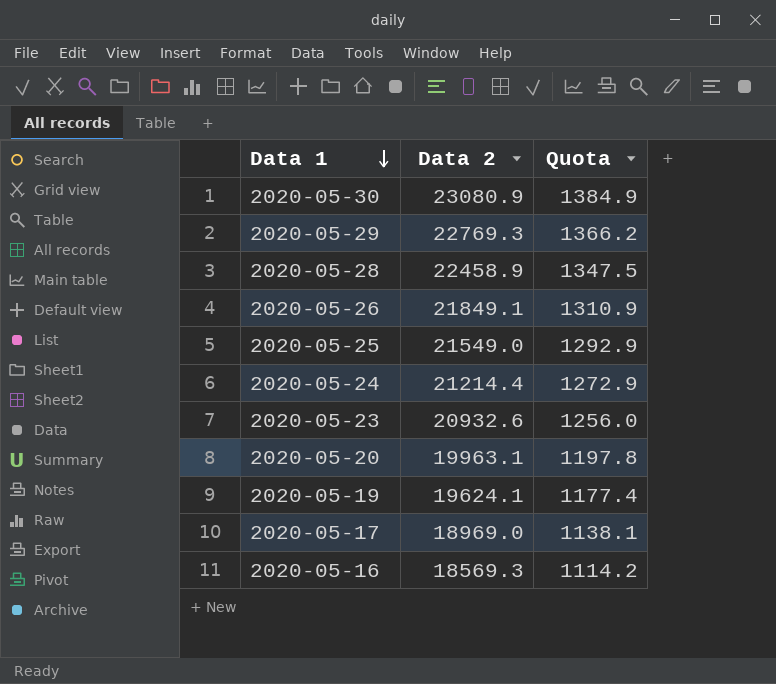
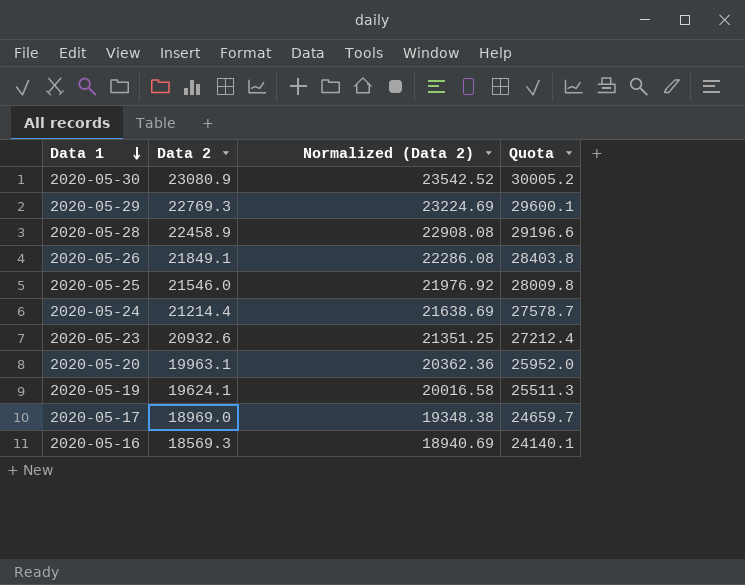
column Normalized (Data 2) | formula: none -> [Data 2] * 1.02
column Quota | formula: [Data 2] * 0.06 -> [Data 2] * 1.3
2020-05-25 | Data 2: 21549.0 -> 21546.0

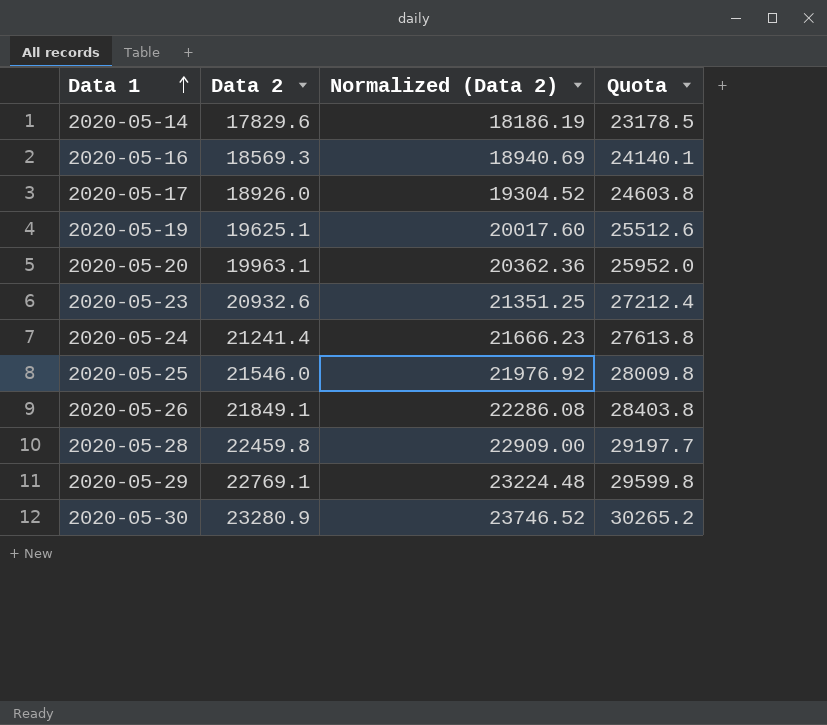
row order: Data 1 descending -> Data 1 ascending
row 2020-05-14: none -> 17829.6 | 18186.19 | 23178.5
2020-05-17 | Data 2: 18969.0 -> 18926.0
2020-05-17 | Normalized (Data 2): 19348.38 -> 19304.52
2020-05-17 | Quota: 24659.7 -> 24603.8
2020-05-19 | Data 2: 19624.1 -> 19625.1
2020-05-19 | Normalized (Data 2): 20016.58 -> 20017.60
2020-05-19 | Quota: 25511.3 -> 25512.6
2020-05-24 | Data 2: 21214.4 -> 21241.4
2020-05-24 | Normalized (Data 2): 21638.69 -> 21666.23
2020-05-24 | Quota: 27578.7 -> 27613.8
2020-05-28 | Data 2: 22458.9 -> 22459.8
2020-05-28 | Normalized (Data 2): 22908.08 -> 22909.00
2020-05-28 | Quota: 29196.6 -> 29197.7
2020-05-29 | Data 2: 22769.3 -> 22769.1
2020-05-29 | Normalized (Data 2): 23224.69 -> 23224.48
2020-05-29 | Quota: 29600.1 -> 29599.8
2020-05-30 | Data 2: 23080.9 -> 23280.9
2020-05-30 | Normalized (Data 2): 23542.52 -> 23746.52
2020-05-30 | Quota: 30005.2 -> 30265.2

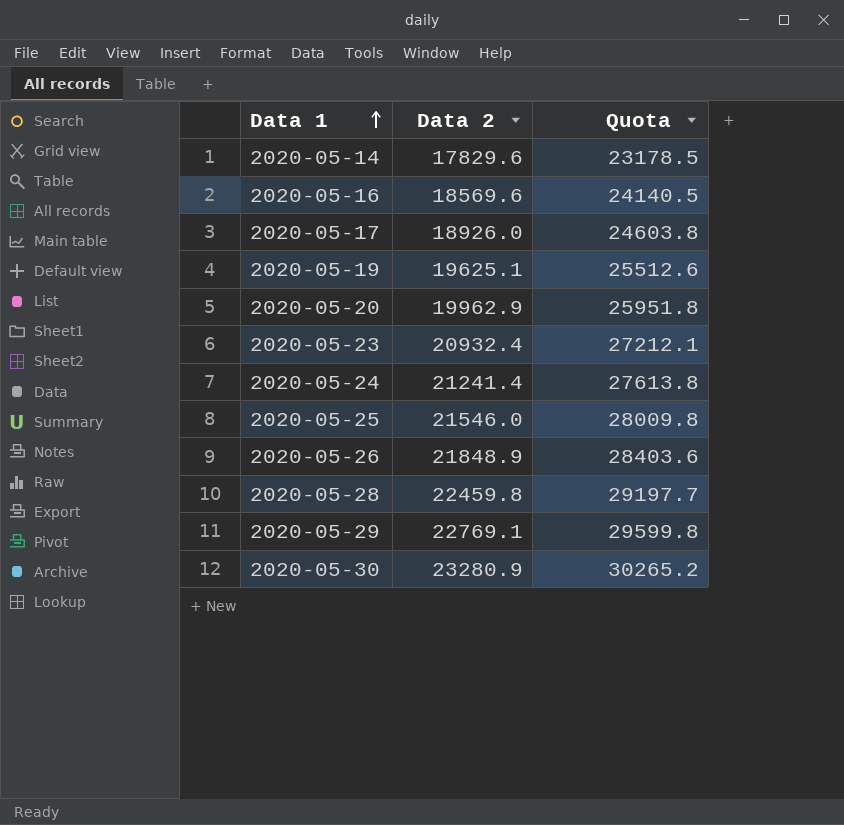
column Normalized (Data 2) | formula: [Data 2] * 1.02 -> none
2020-05-16 | Data 2: 18569.3 -> 18569.6
2020-05-16 | Quota: 24140.1 -> 24140.5
2020-05-20 | Data 2: 19963.1 -> 19962.9
2020-05-20 | Quota: 25952.0 -> 25951.8
2020-05-23 | Data 2: 20932.6 -> 20932.4
2020-05-23 | Quota: 27212.4 -> 27212.1
2020-05-26 | Data 2: 21849.1 -> 21848.9
2020-05-26 | Quota: 28403.8 -> 28403.6

